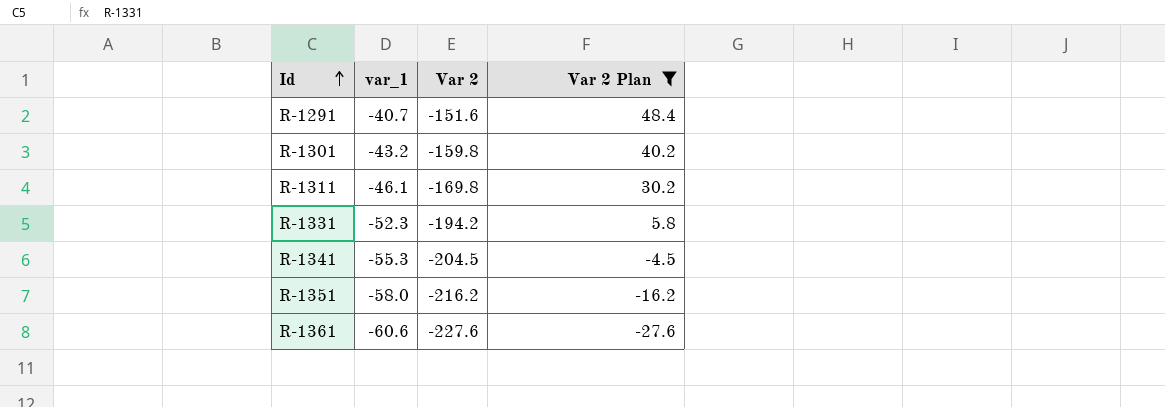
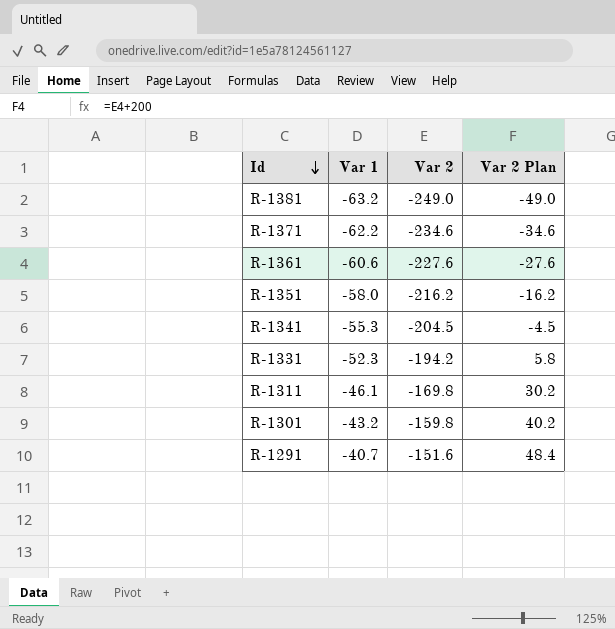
filter: Var 2 Plan >= -27.6 -> none
row order: Id ascending -> Id descending
column name: var_1 -> Var 1

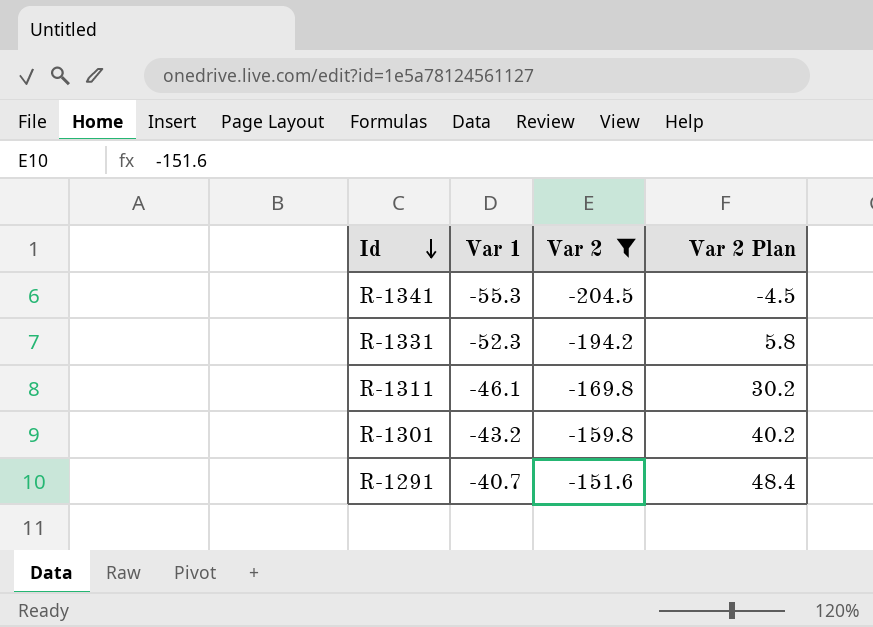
filter: none -> Var 2 >= -204.5

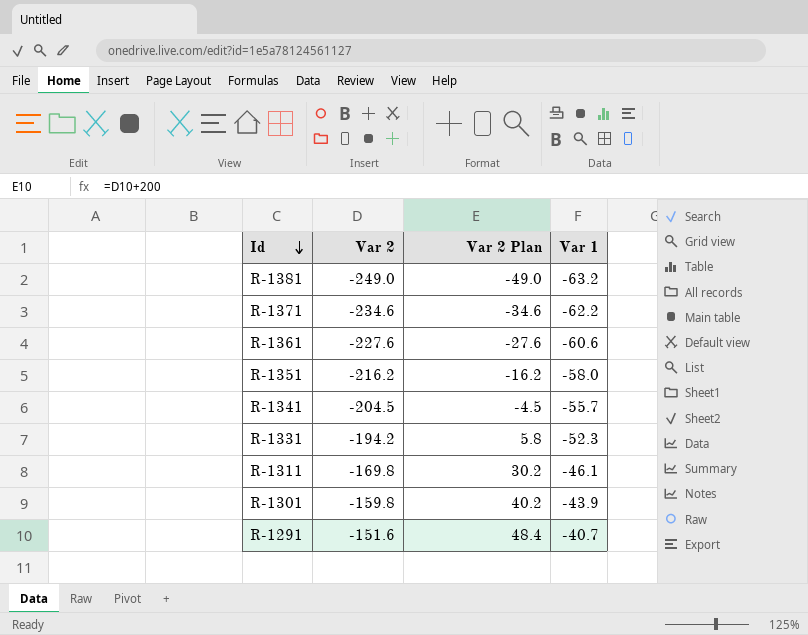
filter: Var 2 >= -204.5 -> none
column Var 1 | position: 2 -> 4
R-1341 | Var 1: -55.3 -> -55.7
R-1301 | Var 1: -43.2 -> -43.9

